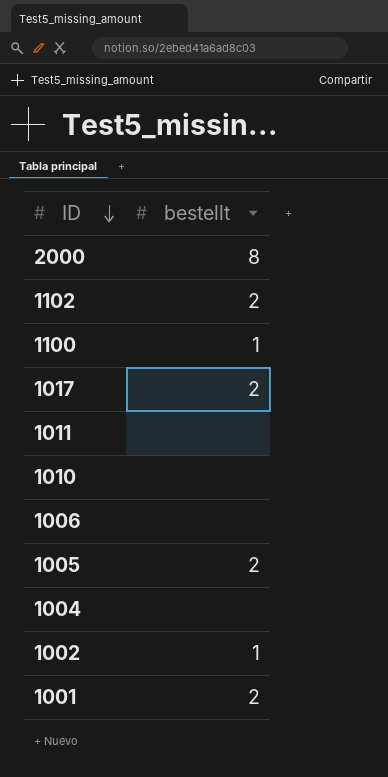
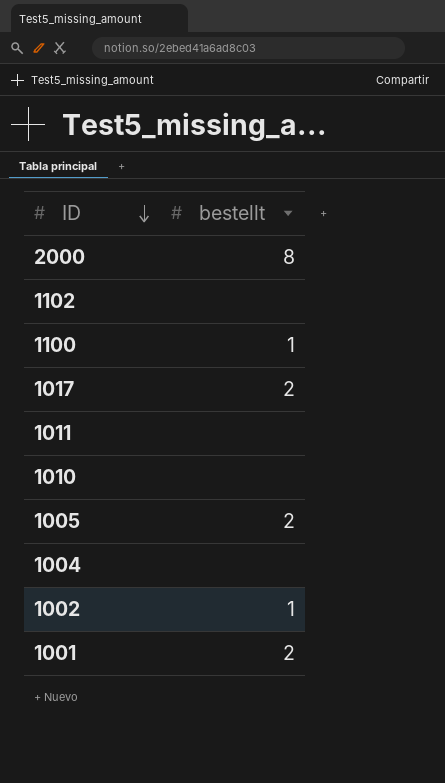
row 1006: none -> none
1102 | bestellt: 2 -> none

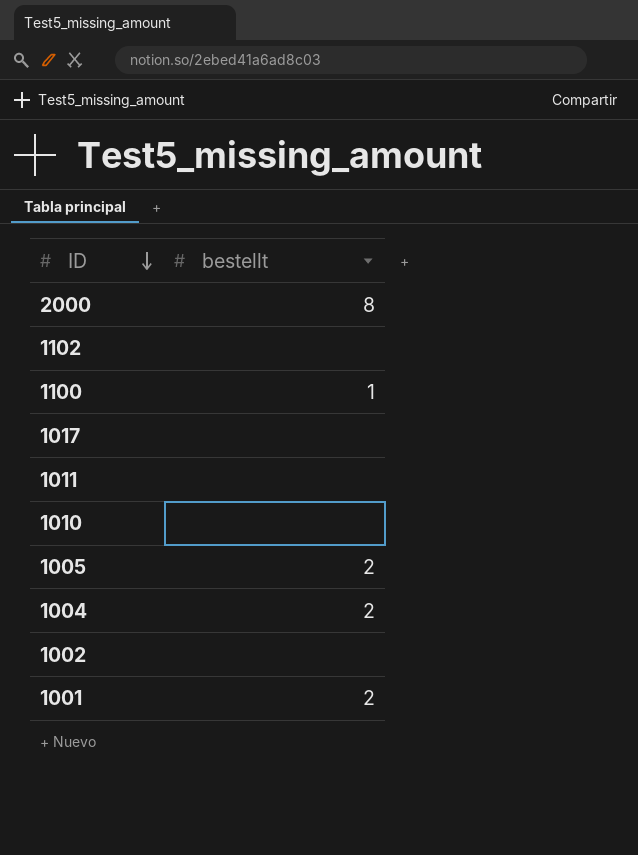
1017 | bestellt: 2 -> none
1004 | bestellt: none -> 2
1002 | bestellt: 1 -> none

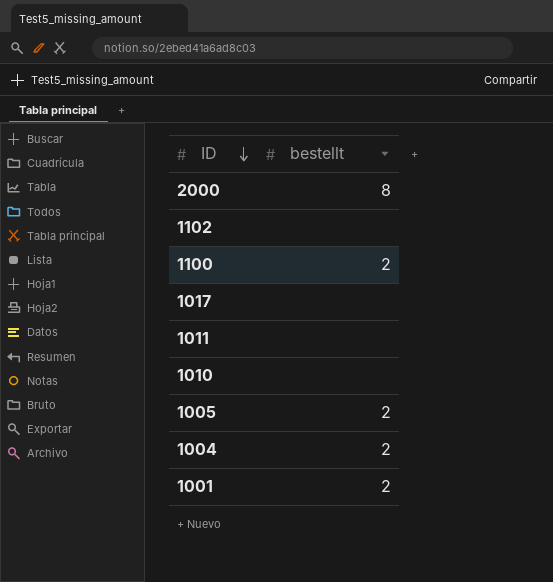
row 1002: none -> none
1100 | bestellt: 1 -> 2

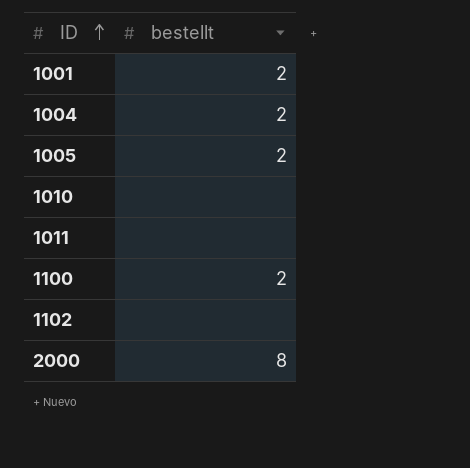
row order: ID descending -> ID ascending
row 1017: none -> none

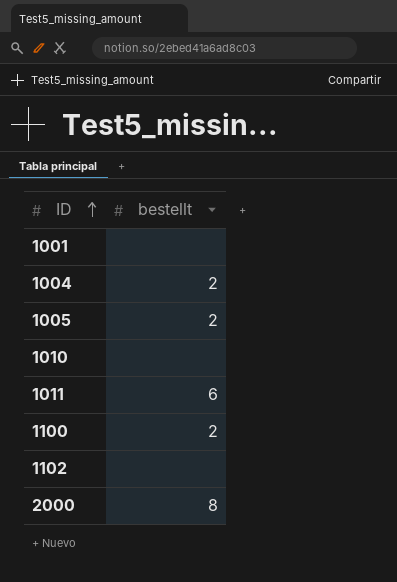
1001 | bestellt: 2 -> none
1011 | bestellt: none -> 6

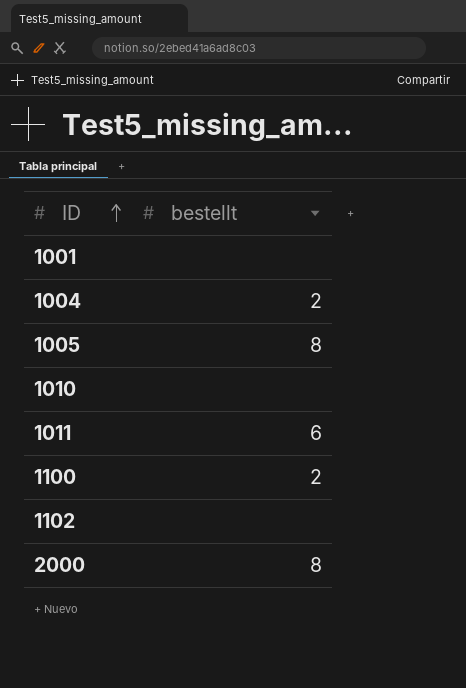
1005 | bestellt: 2 -> 8

